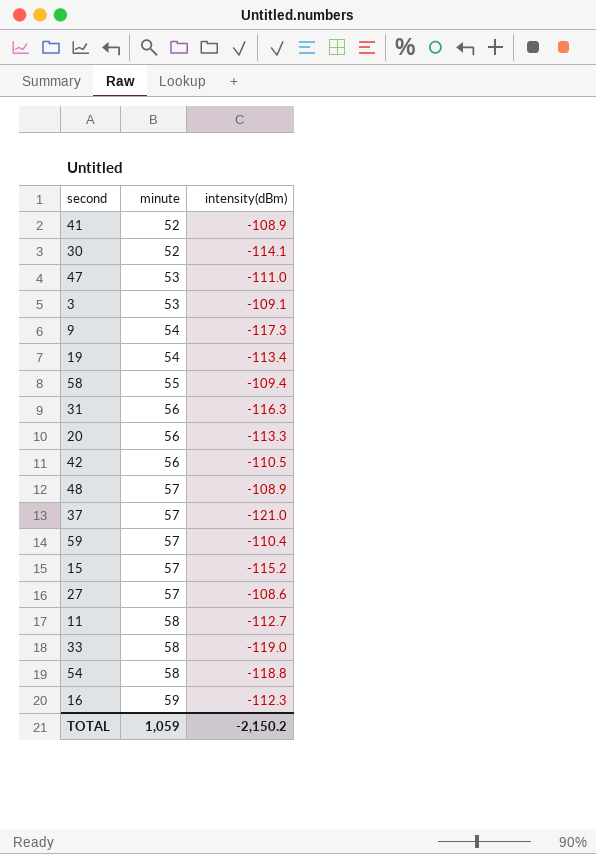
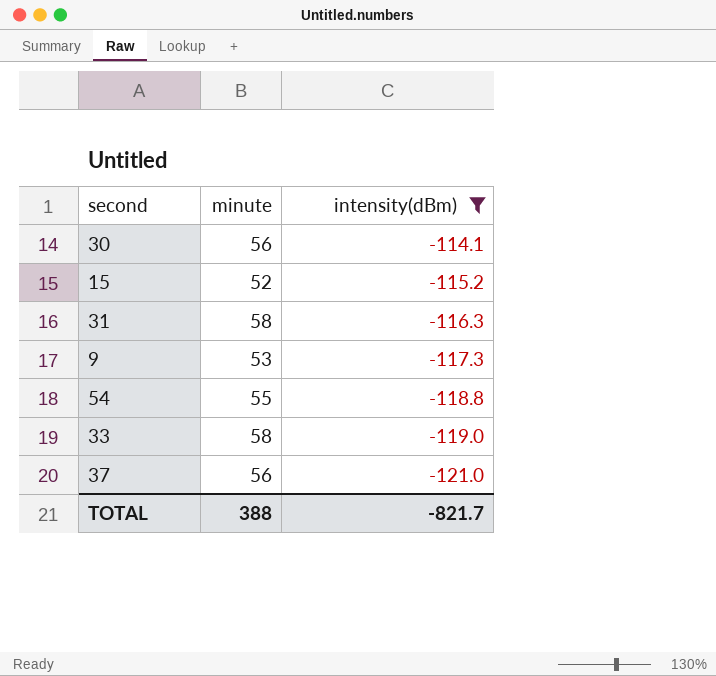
filter: none -> intensity(dBm) <= -114.1
row order: minute ascending -> intensity(dBm) descending
30 | minute: 52 -> 56
15 | minute: 57 -> 52
31 | minute: 56 -> 58
9 | minute: 54 -> 53
54 | minute: 58 -> 55
37 | minute: 57 -> 56
TOTAL | minute: 1,059 -> 388
TOTAL | intensity(dBm): -2,150.2 -> -821.7

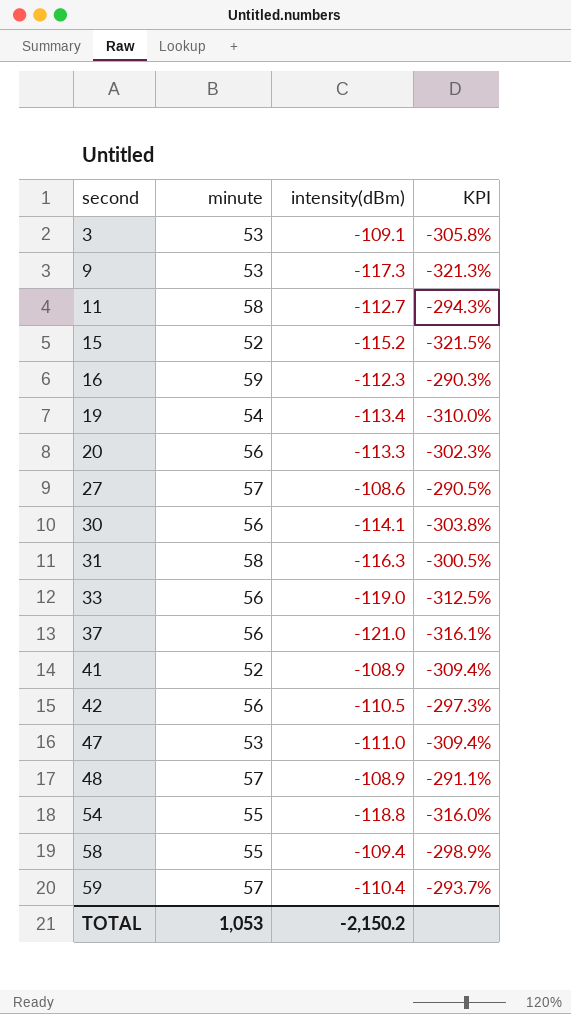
filter: intensity(dBm) <= -114.1 -> none
row order: intensity(dBm) descending -> second ascending
column KPI | formula: none -> ([intensity(dBm)] - [minute]) / [minute]
33 | minute: 58 -> 56
TOTAL | minute: 388 -> 1,053
TOTAL | intensity(dBm): -821.7 -> -2,150.2

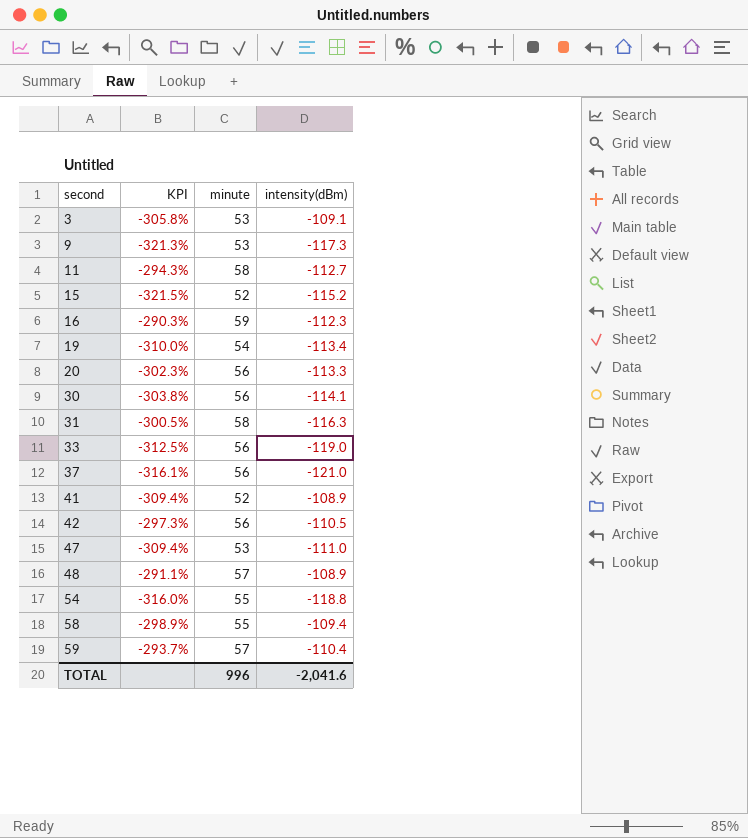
column KPI | position: 4 -> 2
row 27: 57 | -108.6 | -290.5% -> none
TOTAL | minute: 1,053 -> 996
TOTAL | intensity(dBm): -2,150.2 -> -2,041.6

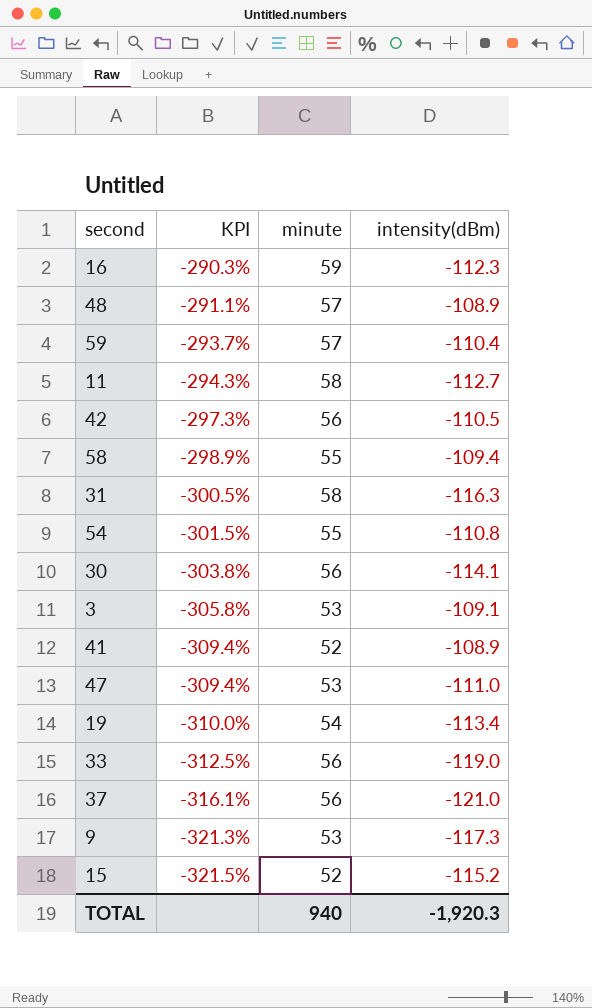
row order: second ascending -> KPI descending
row 20: -302.3% | 56 | -113.3 -> none
54 | KPI: -316.0% -> -301.5%
54 | intensity(dBm): -118.8 -> -110.8
TOTAL | minute: 996 -> 940
TOTAL | intensity(dBm): -2,041.6 -> -1,920.3

